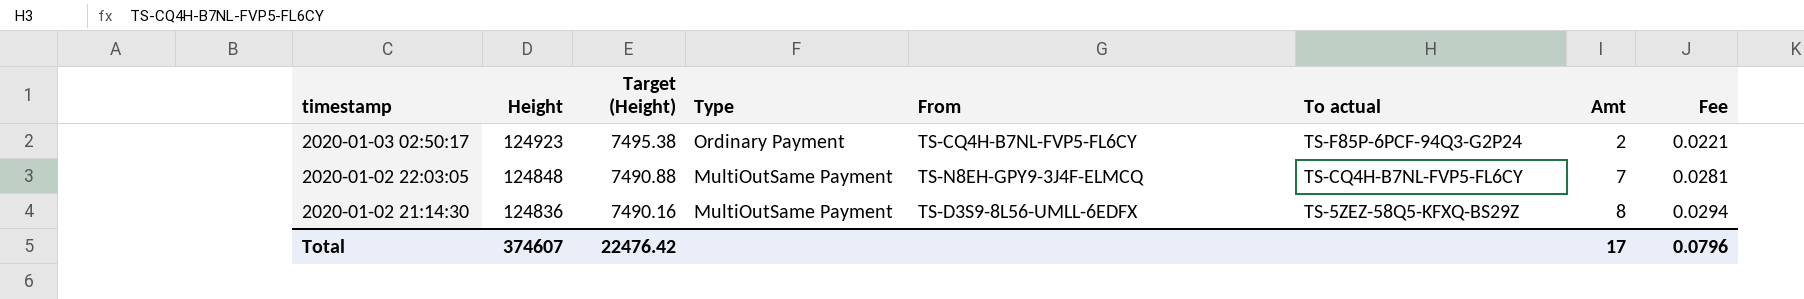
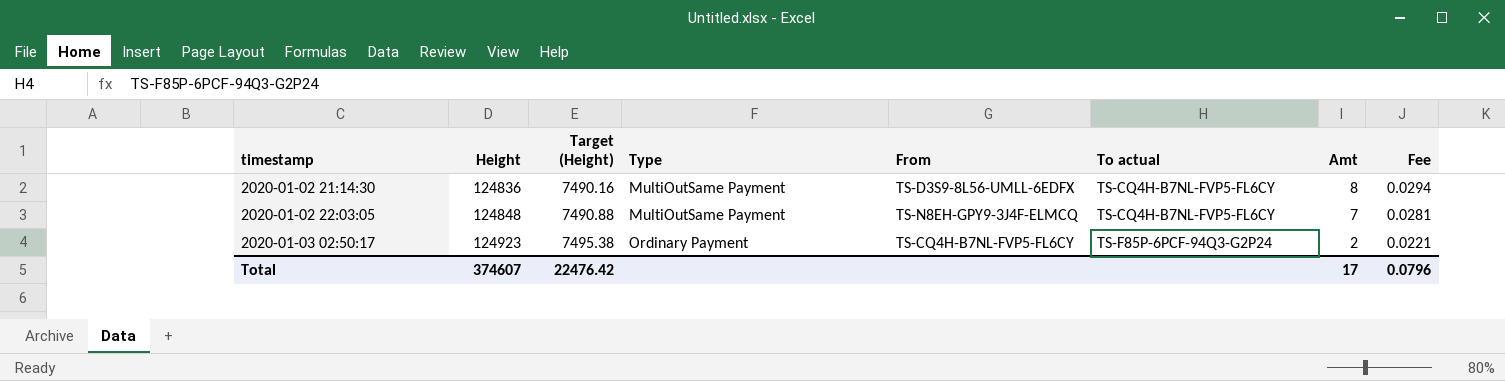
row order: timestamp descending -> timestamp ascending
2020-01-02 21:14:30 | To actual: TS-5ZEZ-58Q5-KFXQ-BS29Z -> TS-CQ4H-B7NL-FVP5-FL6CY

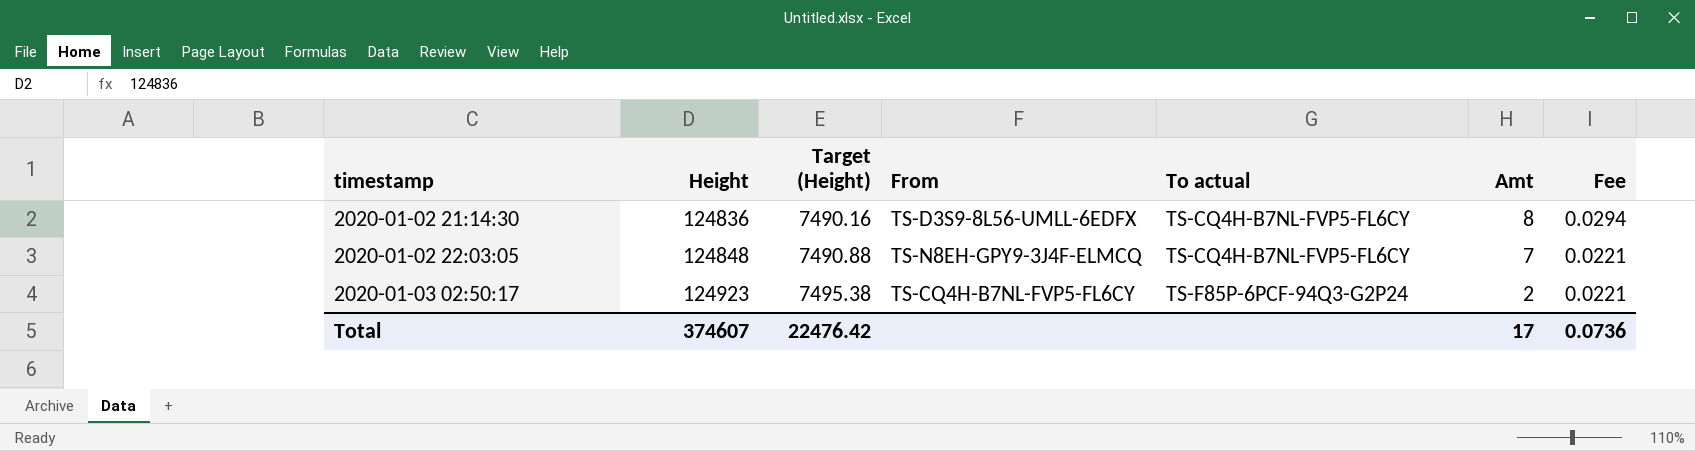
column Type | position: 4 -> none
2020-01-02 22:03:05 | Fee: 0.0281 -> 0.0221
Total | Fee: 0.0796 -> 0.0736

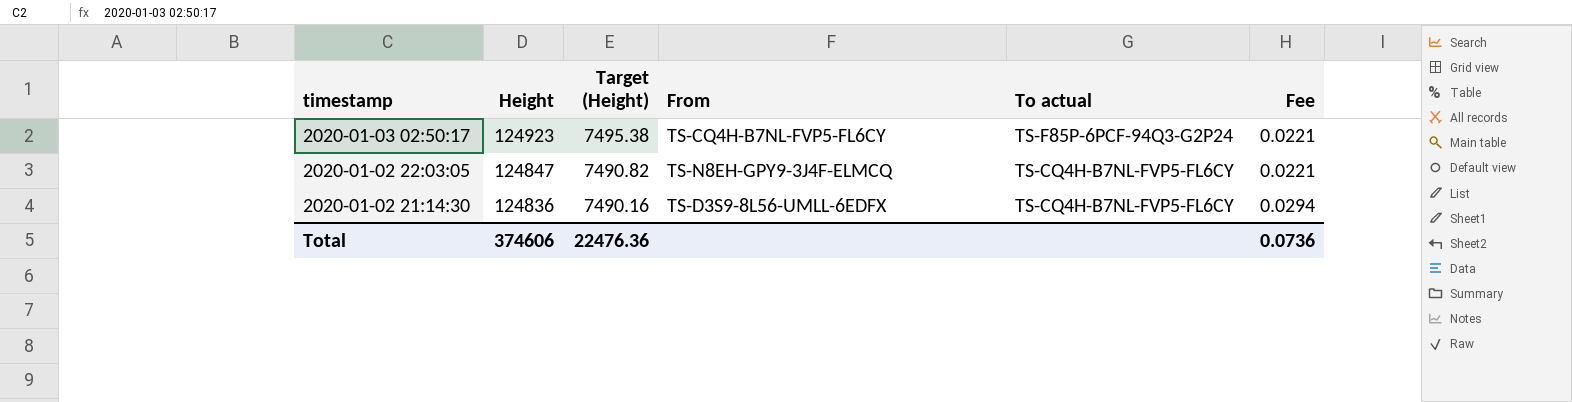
row order: timestamp ascending -> timestamp descending
column Amt | position: 6 -> none
2020-01-02 22:03:05 | Height: 124848 -> 124847
2020-01-02 22:03:05 | Target (Height): 7490.88 -> 7490.82
Total | Height: 374607 -> 374606
Total | Target (Height): 22476.42 -> 22476.36

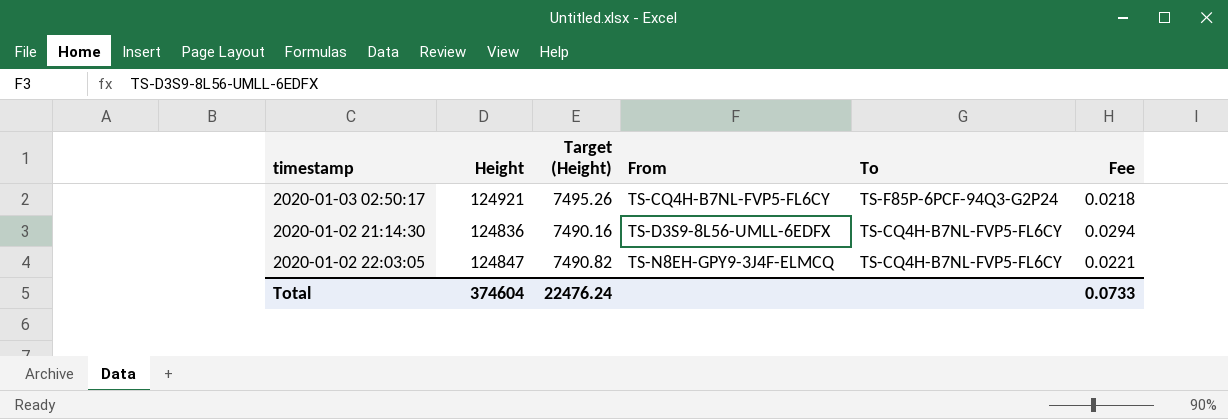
row order: timestamp descending -> From ascending
column name: To actual -> To
2020-01-03 02:50:17 | Height: 124923 -> 124921
2020-01-03 02:50:17 | Target (Height): 7495.38 -> 7495.26
2020-01-03 02:50:17 | Fee: 0.0221 -> 0.0218
Total | Height: 374606 -> 374604
Total | Target (Height): 22476.36 -> 22476.24
Total | Fee: 0.0736 -> 0.0733

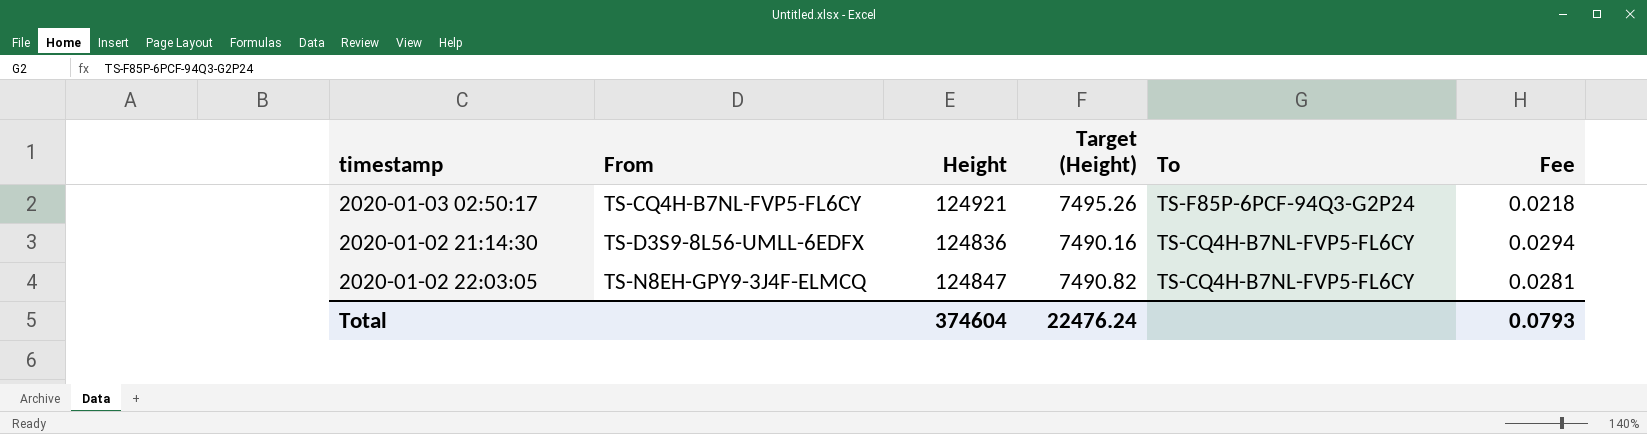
column From | position: 4 -> 2
2020-01-02 22:03:05 | Fee: 0.0221 -> 0.0281
Total | Fee: 0.0733 -> 0.0793

